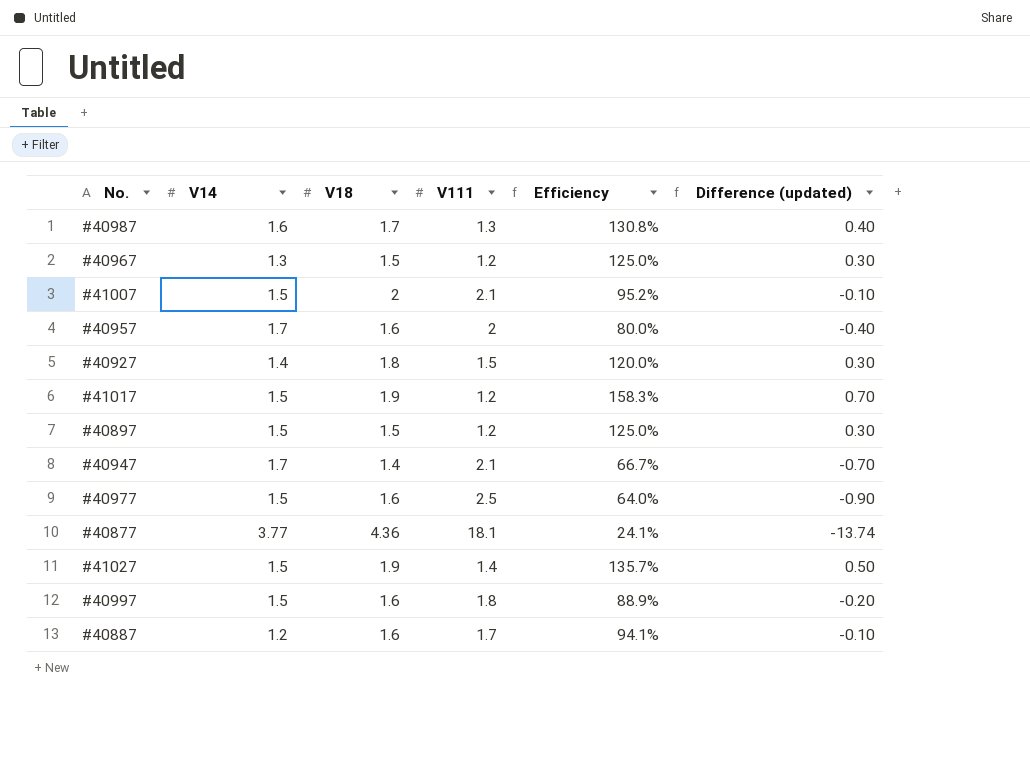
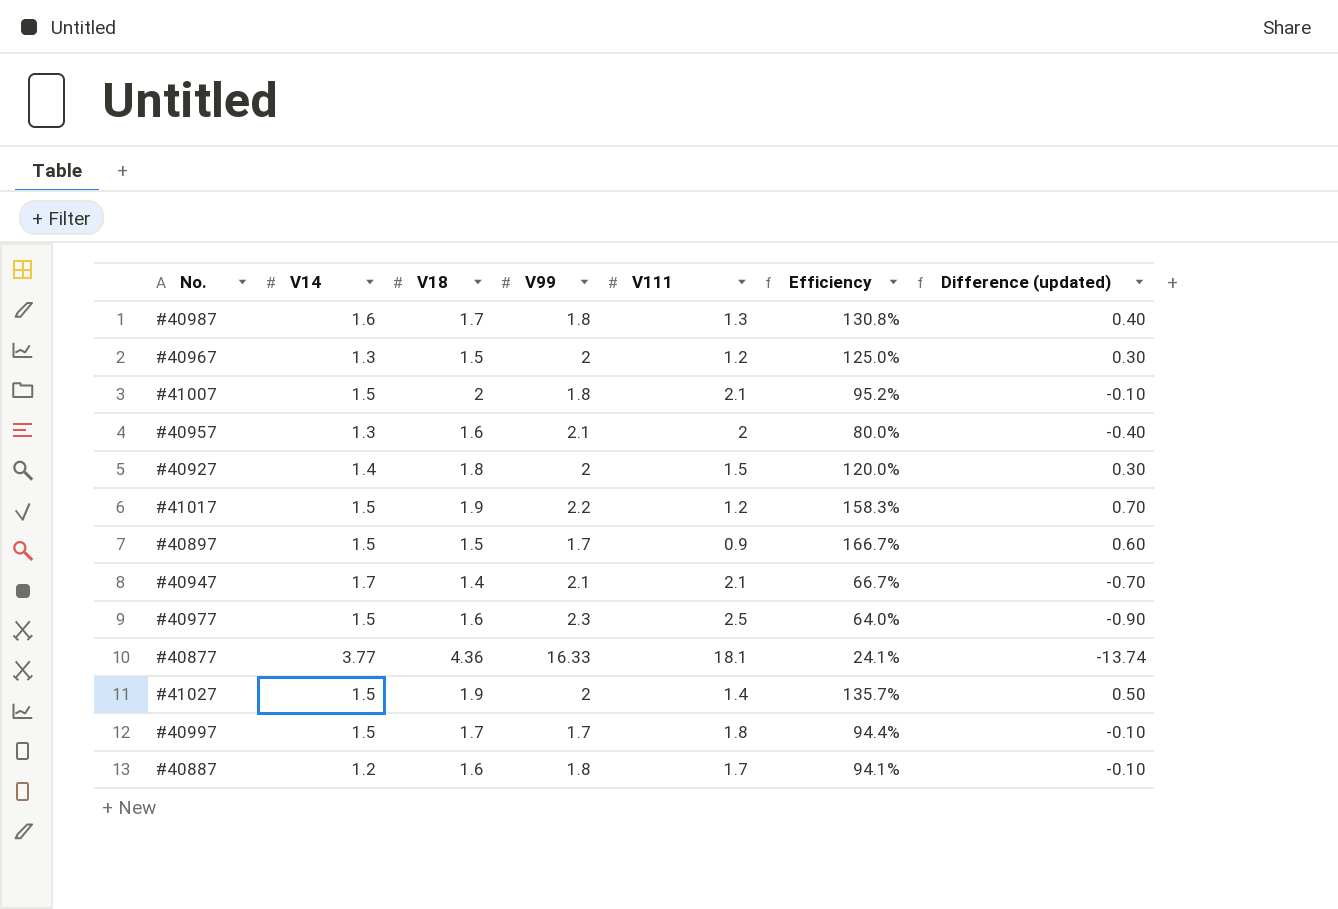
column V99 | position: none -> 4
#40957 | V14: 1.7 -> 1.3
#40897 | V111: 1.2 -> 0.9
#40897 | Efficiency: 125.0% -> 166.7%
#40897 | Difference (updated): 0.30 -> 0.60
#40997 | V18: 1.6 -> 1.7
#40997 | Efficiency: 88.9% -> 94.4%
#40997 | Difference (updated): -0.20 -> -0.10

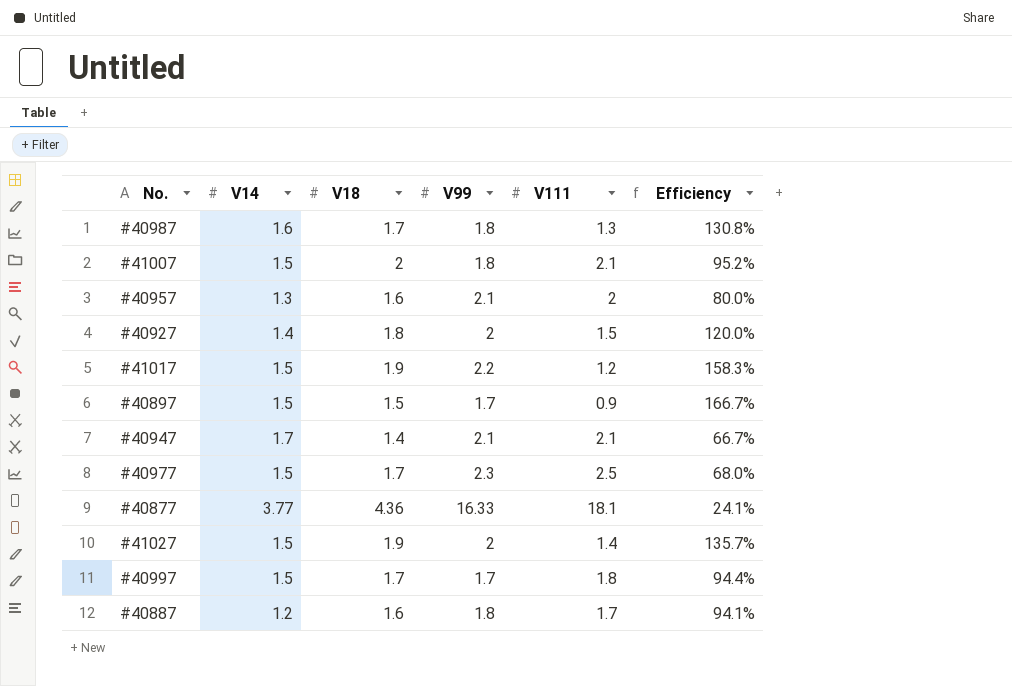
column Difference (updated) | formula: [V18] - [V111] -> none
row #40967: 1.3 | 1.5 | 2 | 1.2 | 125.0% | 0.30 -> none
#40977 | V18: 1.6 -> 1.7
#40977 | Efficiency: 64.0% -> 68.0%

